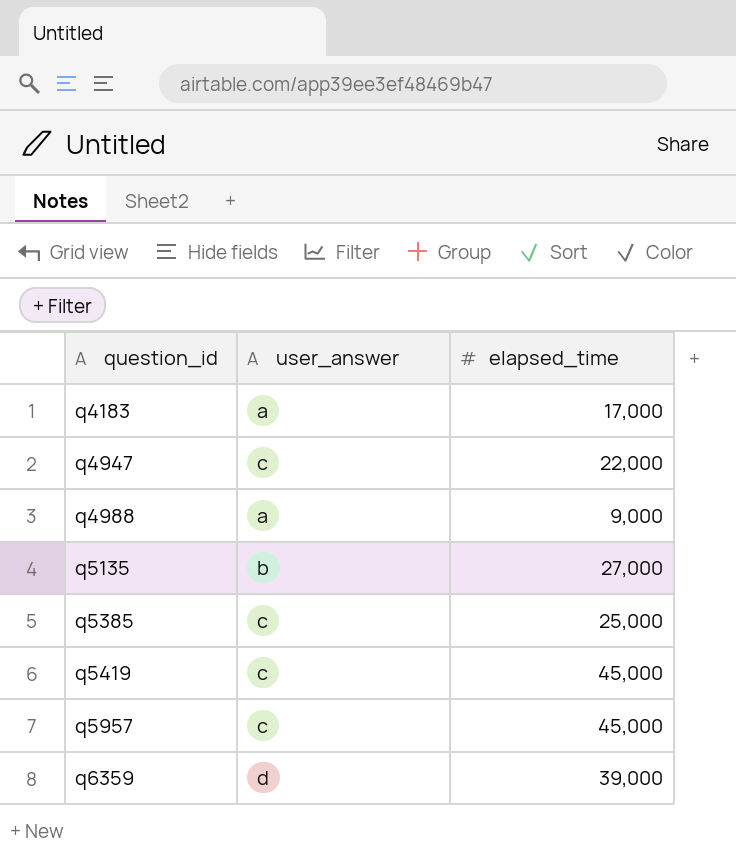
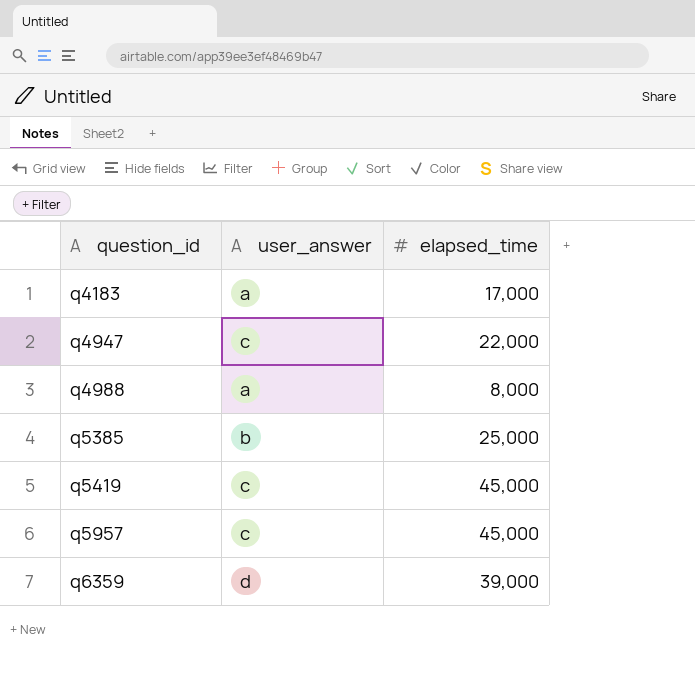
row q5135: b | 27,000 -> none
q4988 | elapsed_time: 9,000 -> 8,000
q5385 | user_answer: c -> b

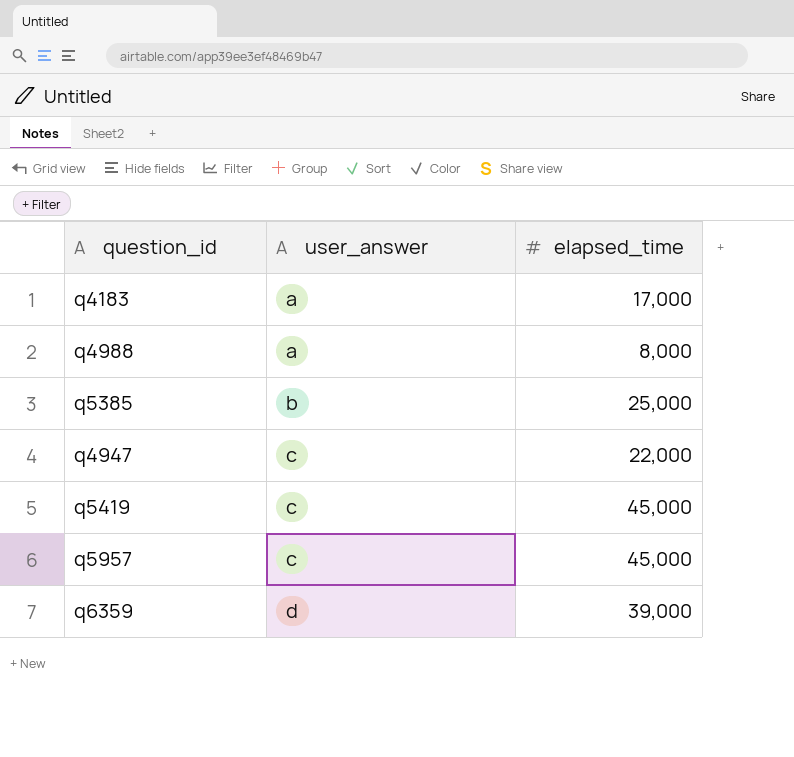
row order: question_id ascending -> user_answer ascending

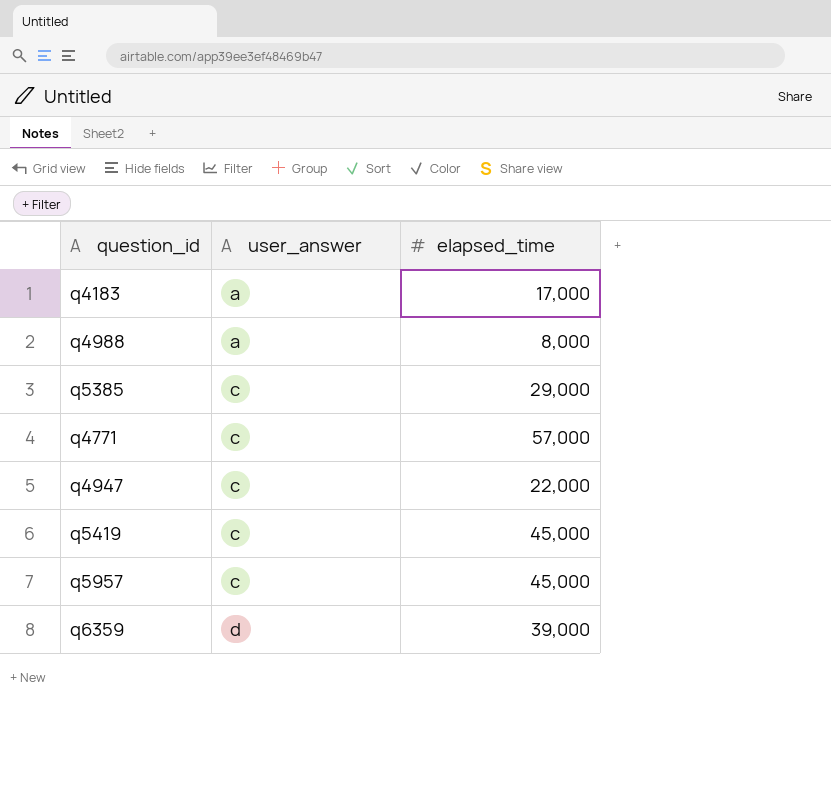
q5385 | user_answer: b -> c
q5385 | elapsed_time: 25,000 -> 29,000
row q4771: none -> c | 57,000

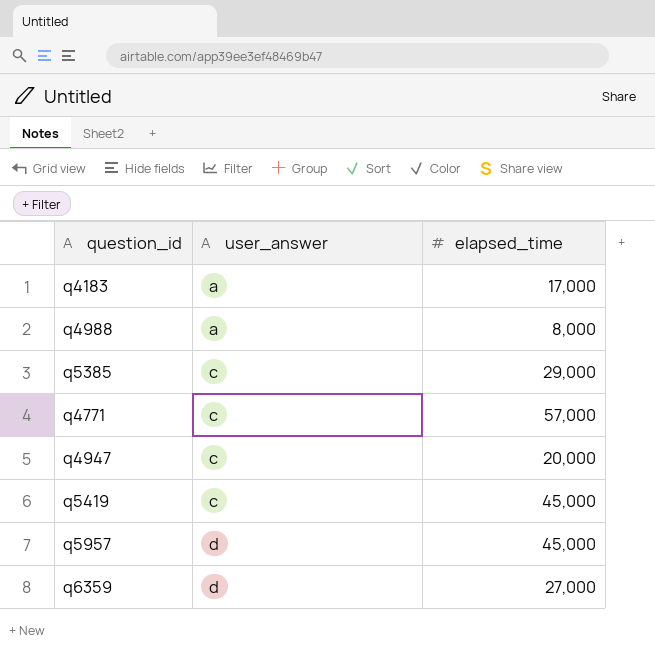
q4947 | elapsed_time: 22,000 -> 20,000
q5957 | user_answer: c -> d
q6359 | elapsed_time: 39,000 -> 27,000

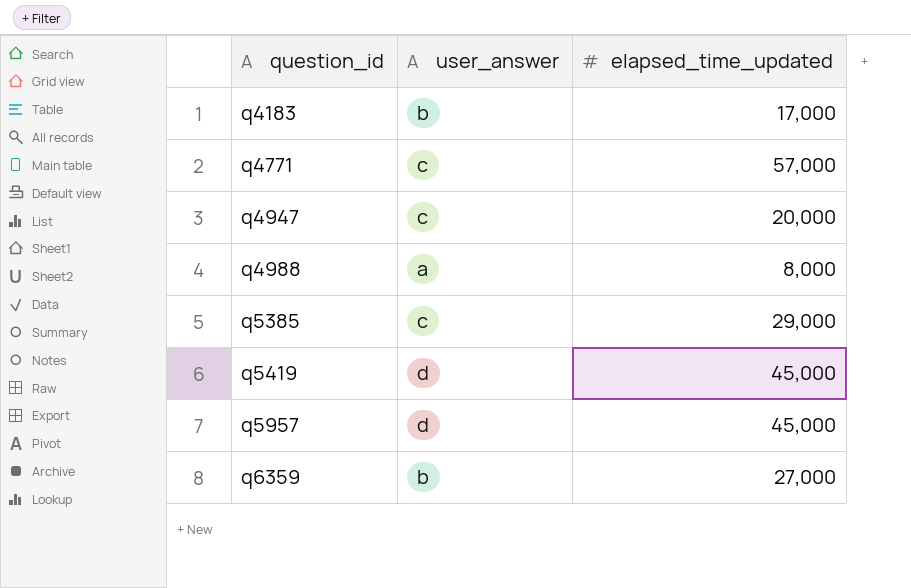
row order: user_answer ascending -> question_id ascending
column name: elapsed_time -> elapsed_time_updated
q4183 | user_answer: a -> b
q5419 | user_answer: c -> d
q6359 | user_answer: d -> b

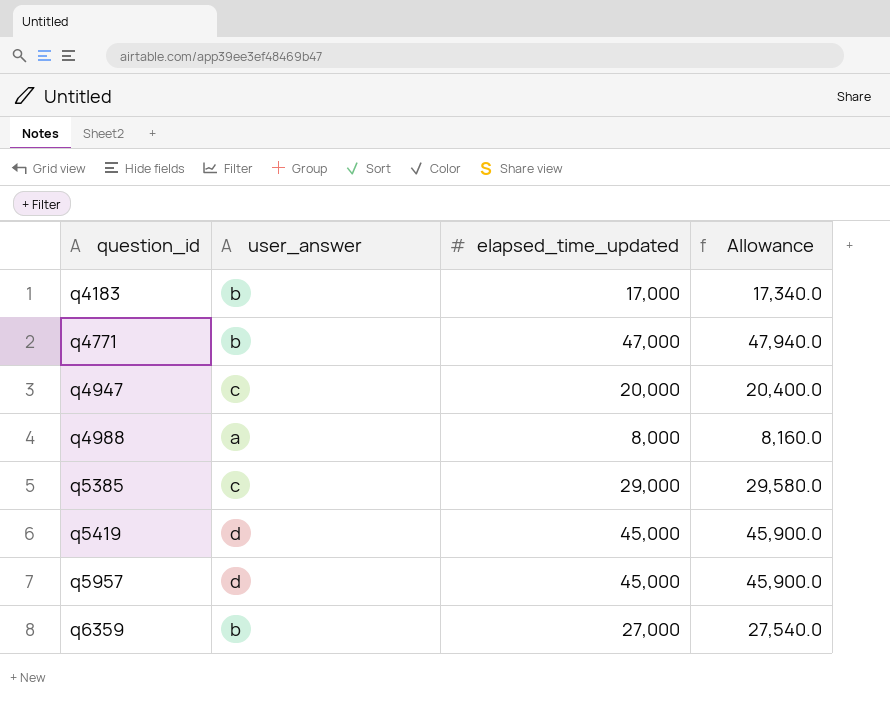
column Allowance | formula: none -> [elapsed_time_updated] * 1.02
q4771 | user_answer: c -> b
q4771 | elapsed_time_updated: 57,000 -> 47,000

